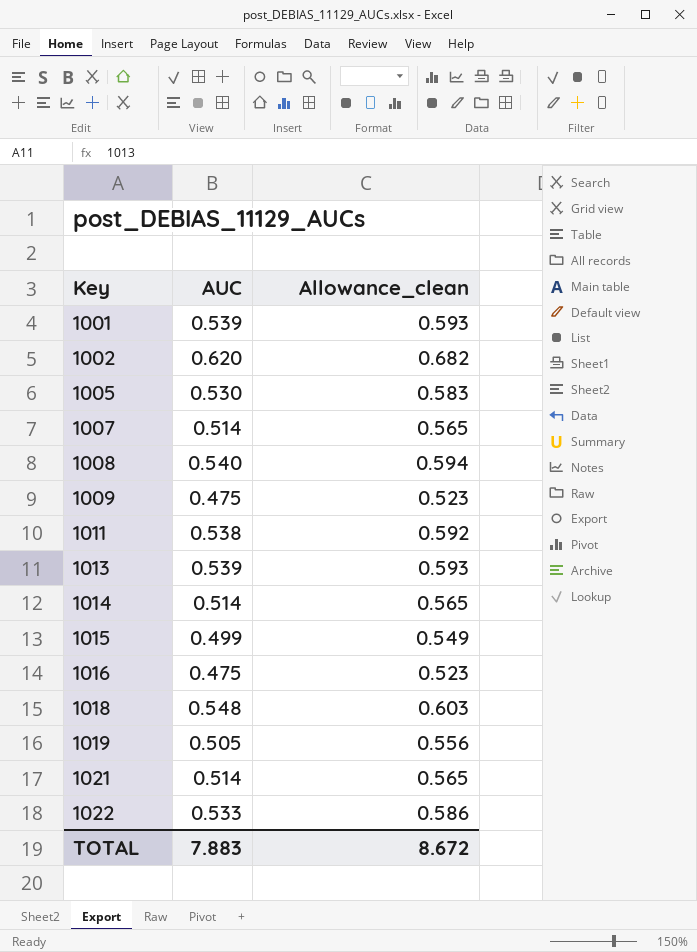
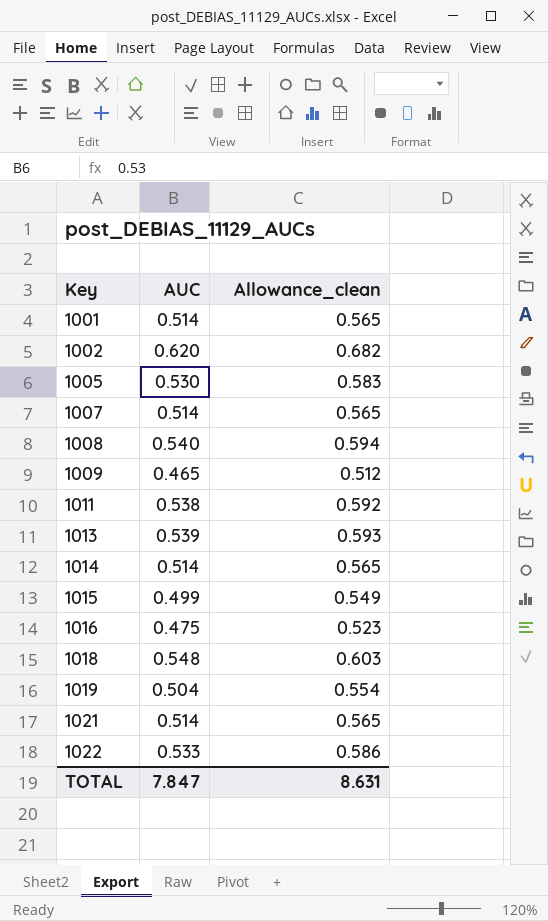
1001 | AUC: 0.539 -> 0.514
1001 | Allowance_clean: 0.593 -> 0.565
1009 | AUC: 0.475 -> 0.465
1009 | Allowance_clean: 0.523 -> 0.512
1019 | AUC: 0.505 -> 0.504
1019 | Allowance_clean: 0.556 -> 0.554
TOTAL | AUC: 7.883 -> 7.847
TOTAL | Allowance_clean: 8.672 -> 8.631

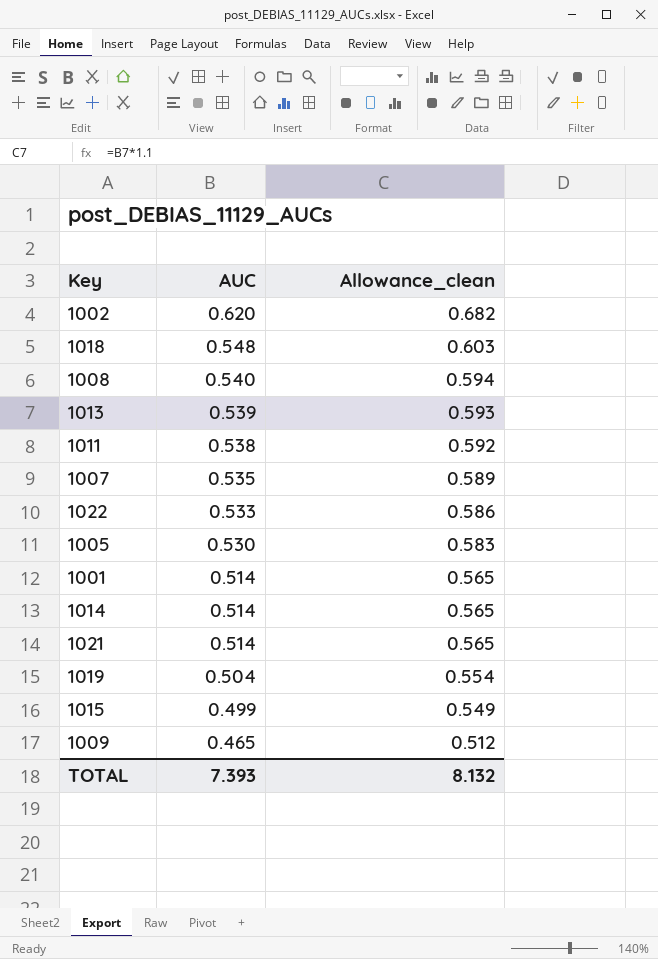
row order: Key ascending -> AUC descending
row 1016: 0.475 | 0.523 -> none
1007 | AUC: 0.514 -> 0.535
1007 | Allowance_clean: 0.565 -> 0.589
TOTAL | AUC: 7.847 -> 7.393
TOTAL | Allowance_clean: 8.631 -> 8.132

